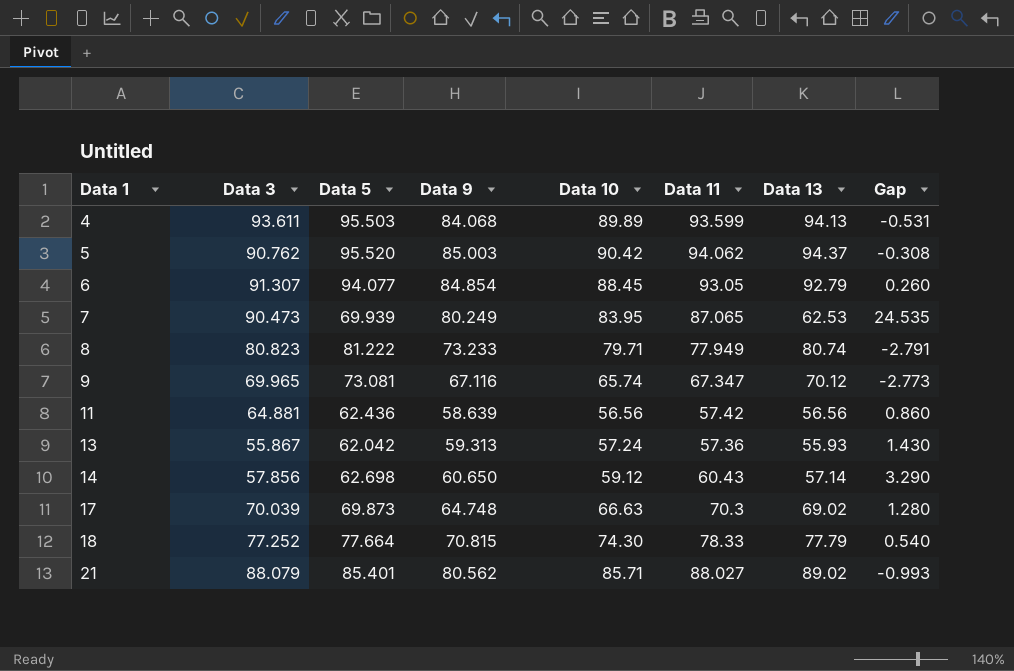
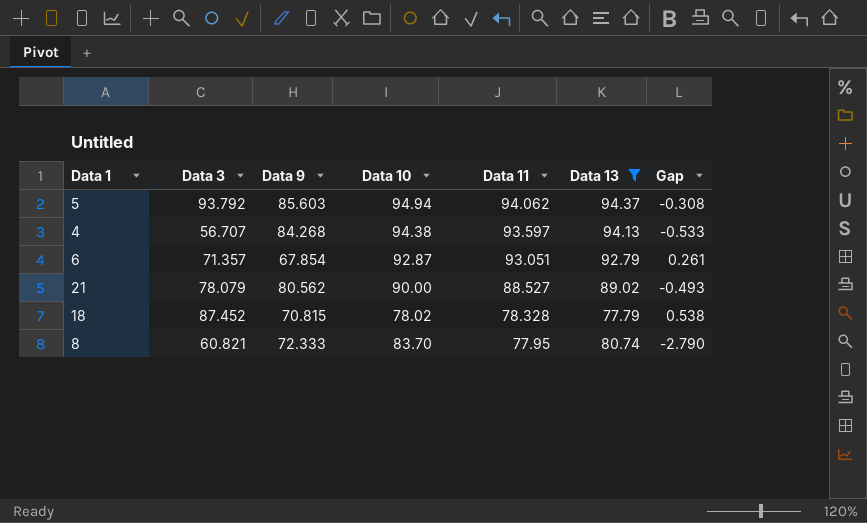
filter: none -> Data 13 >= 77.79
row order: Data 1 ascending -> Data 11 descending
column Data 5 | position: 3 -> none
5 | Data 3: 90.762 -> 93.792
5 | Data 9: 85.003 -> 85.603
5 | Data 10: 90.42 -> 94.94
4 | Data 3: 93.611 -> 56.707
4 | Data 9: 84.068 -> 84.268
4 | Data 10: 89.89 -> 94.38
4 | Data 11: 93.599 -> 93.597
4 | Gap: -0.531 -> -0.533
6 | Data 3: 91.307 -> 71.357
6 | Data 9: 84.854 -> 67.854
6 | Data 10: 88.45 -> 92.87
6 | Data 11: 93.05 -> 93.051
6 | Gap: 0.260 -> 0.261
21 | Data 3: 88.079 -> 78.079
21 | Data 10: 85.71 -> 90.00
21 | Data 11: 88.027 -> 88.527
21 | Gap: -0.993 -> -0.493
18 | Data 3: 77.252 -> 87.452
18 | Data 10: 74.30 -> 78.02
18 | Data 11: 78.33 -> 78.328
18 | Gap: 0.540 -> 0.538
8 | Data 3: 80.823 -> 60.821
8 | Data 9: 73.233 -> 72.333
8 | Data 10: 79.71 -> 83.70
8 | Data 11: 77.949 -> 77.95
8 | Gap: -2.791 -> -2.790

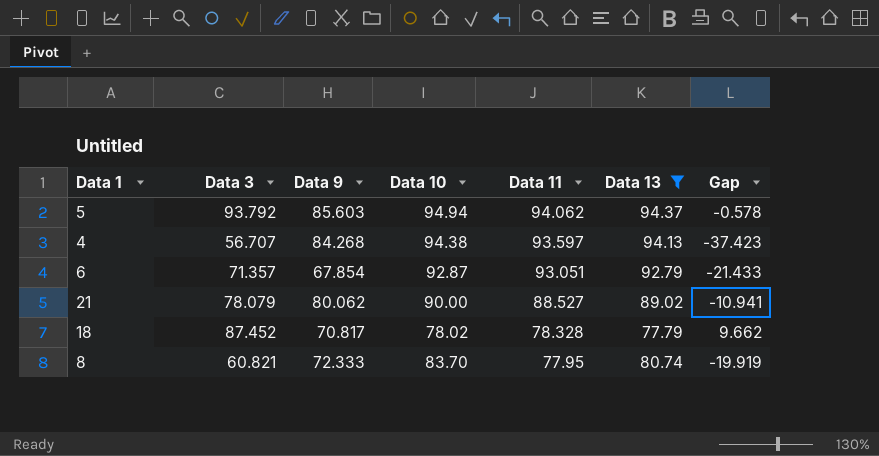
column Gap | formula: [Data 11] - [Data 13] -> [Data 3] - [Data 13]
21 | Data 9: 80.562 -> 80.062
18 | Data 9: 70.815 -> 70.817

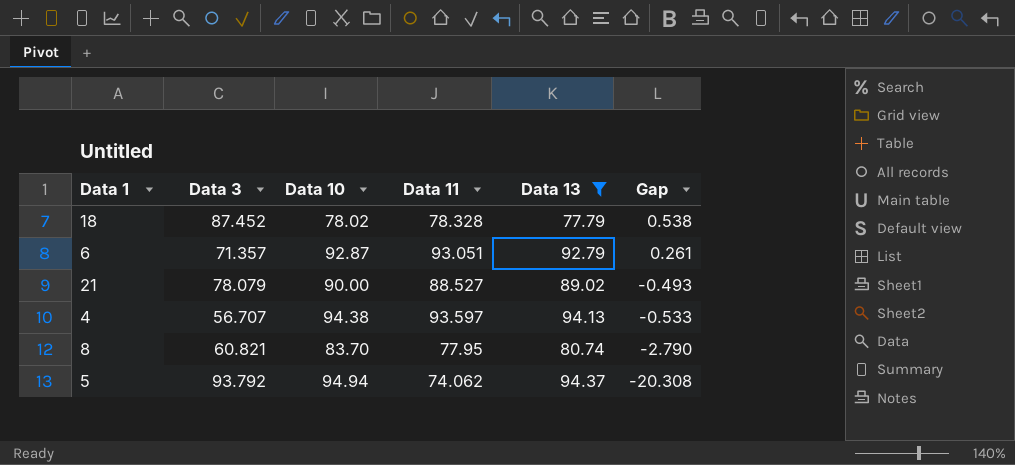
row order: Data 11 descending -> Gap descending
column Data 9 | position: 3 -> none
column Gap | formula: [Data 3] - [Data 13] -> [Data 11] - [Data 13]
5 | Data 11: 94.062 -> 74.062

